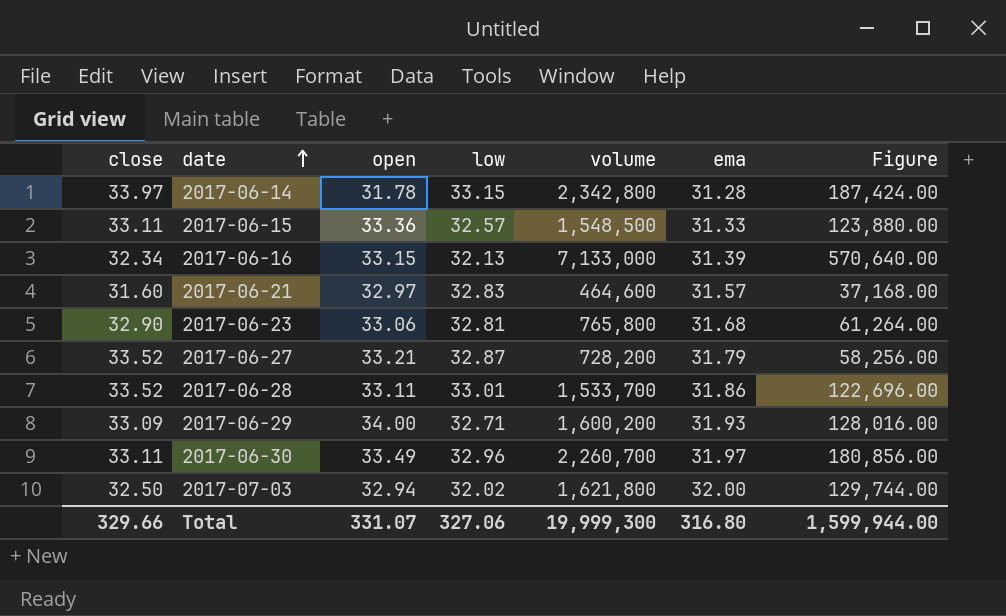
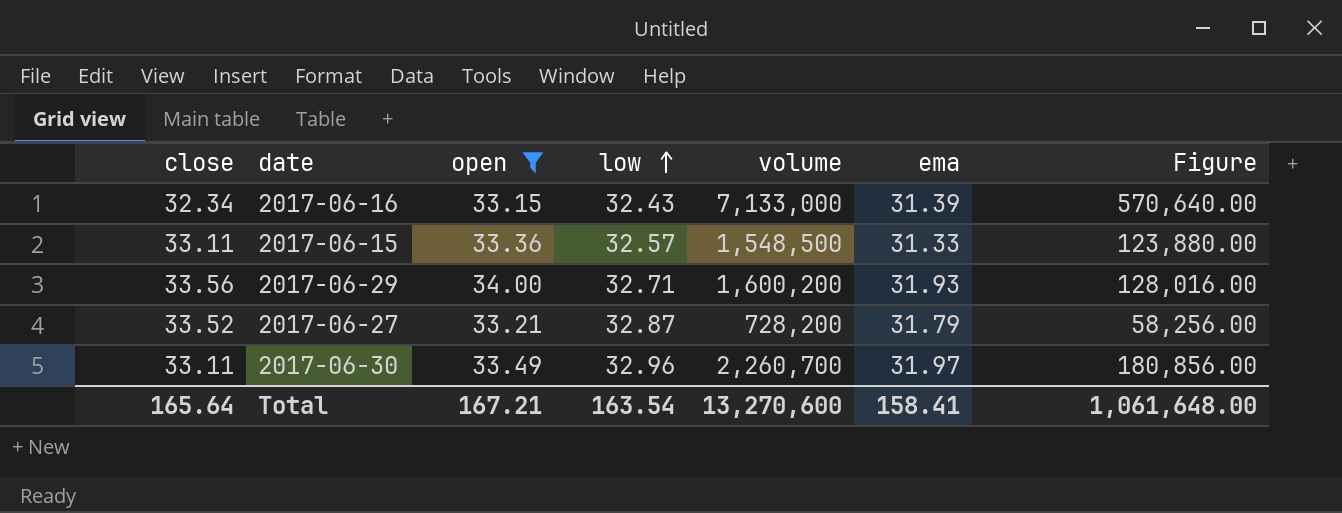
filter: none -> open >= 33.15
row order: date ascending -> low ascending
2017-06-16 | low: 32.13 -> 32.43
2017-06-29 | close: 33.09 -> 33.56
Total | close: 329.66 -> 165.64
Total | open: 331.07 -> 167.21
Total | low: 327.06 -> 163.54
Total | volume: 19,999,300 -> 13,270,600
Total | ema: 316.80 -> 158.41
Total | Figure: 1,599,944.00 -> 1,061,648.00

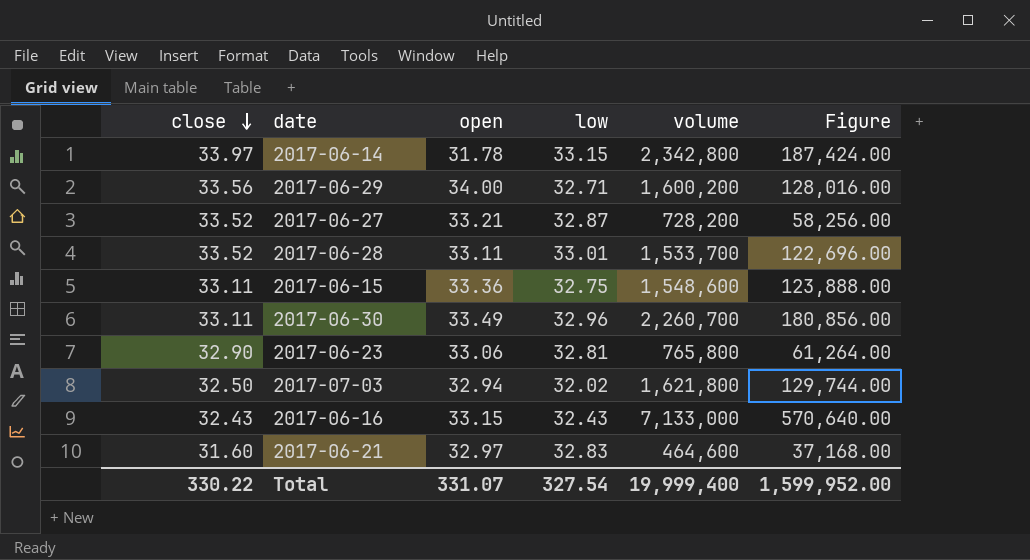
filter: open >= 33.15 -> none
row order: low ascending -> close descending
column ema | position: 6 -> none
2017-06-15 | low: 32.57 -> 32.75
2017-06-15 | volume: 1,548,500 -> 1,548,600
2017-06-15 | Figure: 123,880.00 -> 123,888.00
2017-06-16 | close: 32.34 -> 32.43
Total | close: 165.64 -> 330.22
Total | open: 167.21 -> 331.07
Total | low: 163.54 -> 327.54
Total | volume: 13,270,600 -> 19,999,400
Total | Figure: 1,061,648.00 -> 1,599,952.00

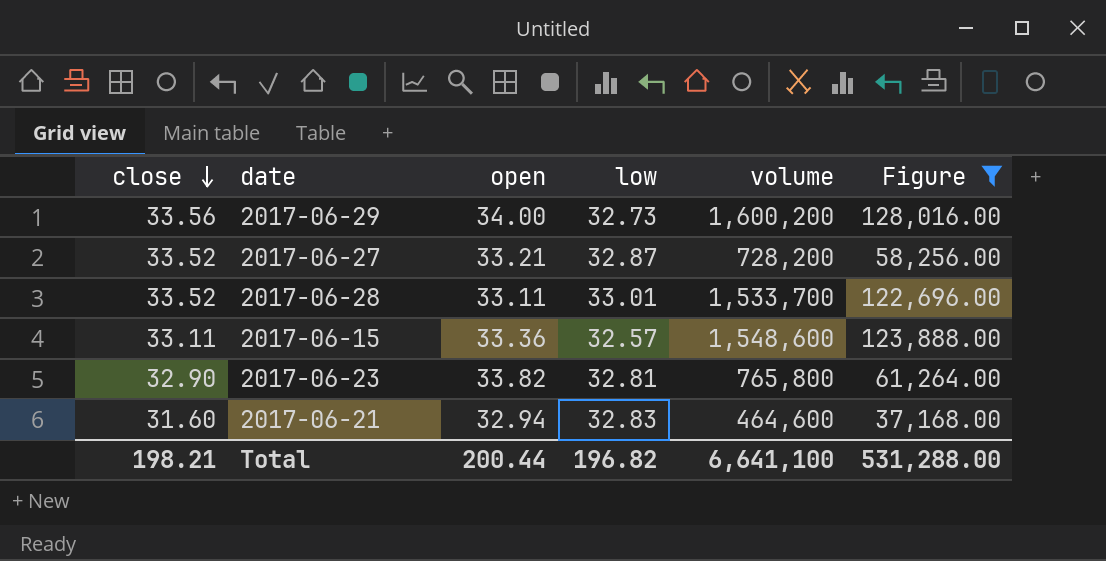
filter: none -> Figure <= 128,016.00
2017-06-29 | low: 32.71 -> 32.73
2017-06-15 | low: 32.75 -> 32.57
2017-06-23 | open: 33.06 -> 33.82
2017-06-21 | open: 32.97 -> 32.94
Total | close: 330.22 -> 198.21
Total | open: 331.07 -> 200.44
Total | low: 327.54 -> 196.82
Total | volume: 19,999,400 -> 6,641,100
Total | Figure: 1,599,952.00 -> 531,288.00

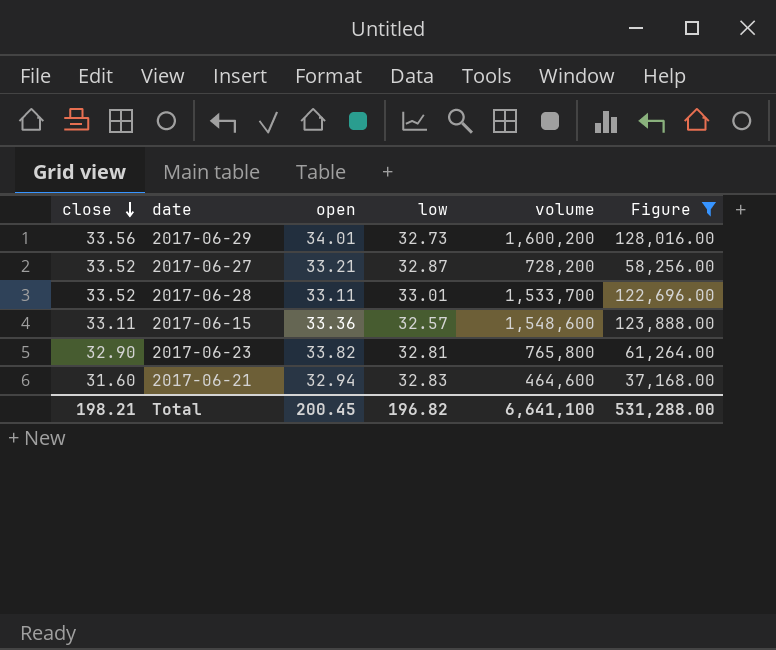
2017-06-29 | open: 34.00 -> 34.01
Total | open: 200.44 -> 200.45

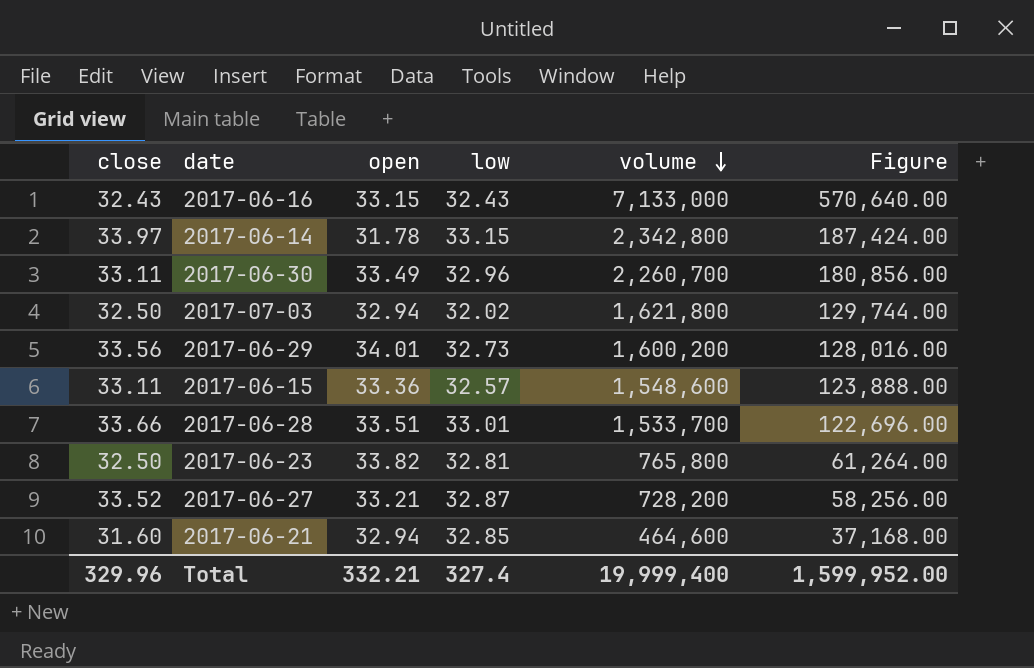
filter: Figure <= 128,016.00 -> none
row order: close descending -> volume descending
2017-06-28 | close: 33.52 -> 33.66
2017-06-28 | open: 33.11 -> 33.51
2017-06-23 | close: 32.90 -> 32.50
2017-06-21 | low: 32.83 -> 32.85
Total | close: 198.21 -> 329.96
Total | open: 200.45 -> 332.21
Total | low: 196.82 -> 327.4
Total | volume: 6,641,100 -> 19,999,400
Total | Figure: 531,288.00 -> 1,599,952.00

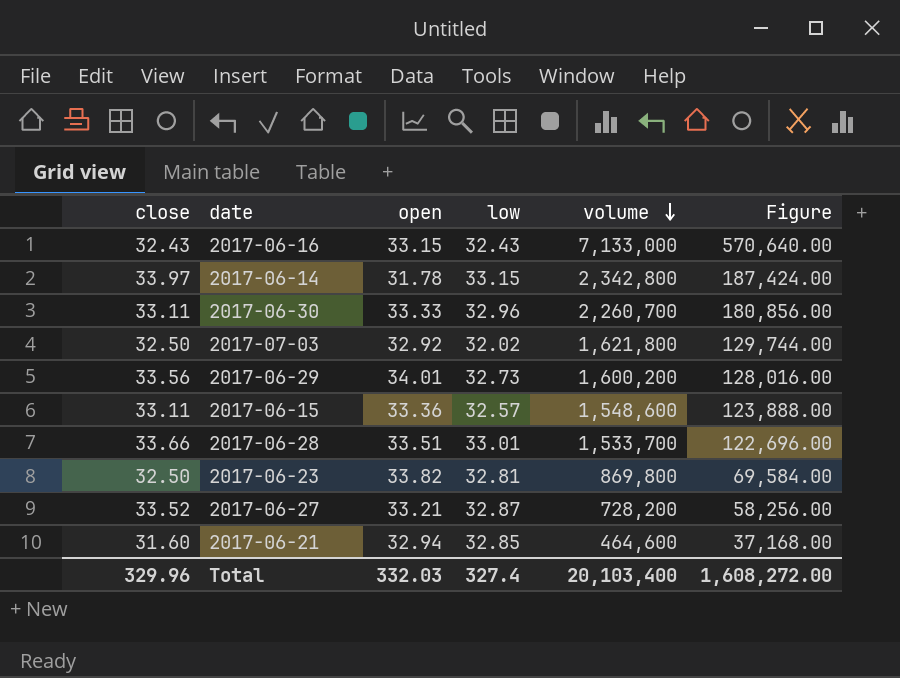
2017-06-30 | open: 33.49 -> 33.33
2017-07-03 | open: 32.94 -> 32.92
2017-06-23 | volume: 765,800 -> 869,800
2017-06-23 | Figure: 61,264.00 -> 69,584.00
Total | open: 332.21 -> 332.03
Total | volume: 19,999,400 -> 20,103,400
Total | Figure: 1,599,952.00 -> 1,608,272.00

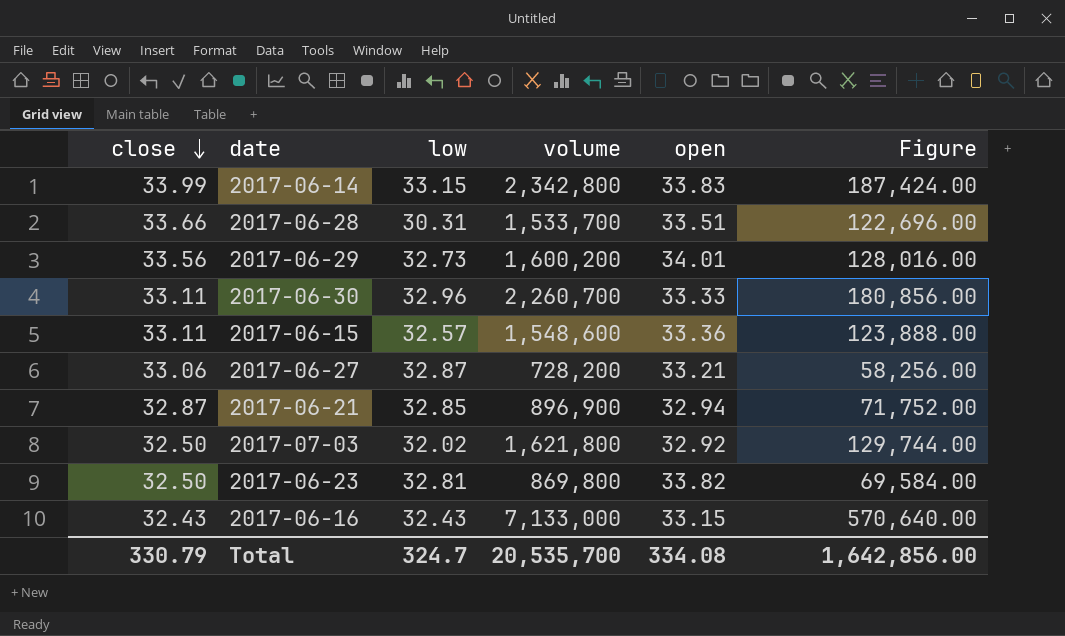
row order: volume descending -> close descending
column open | position: 3 -> 5
2017-06-14 | close: 33.97 -> 33.99
2017-06-14 | open: 31.78 -> 33.83
2017-06-28 | low: 33.01 -> 30.31
2017-06-27 | close: 33.52 -> 33.06
2017-06-21 | close: 31.60 -> 32.87
2017-06-21 | volume: 464,600 -> 896,900
2017-06-21 | Figure: 37,168.00 -> 71,752.00
Total | close: 329.96 -> 330.79
Total | low: 327.4 -> 324.7
Total | volume: 20,103,400 -> 20,535,700
Total | open: 332.03 -> 334.08
Total | Figure: 1,608,272.00 -> 1,642,856.00

